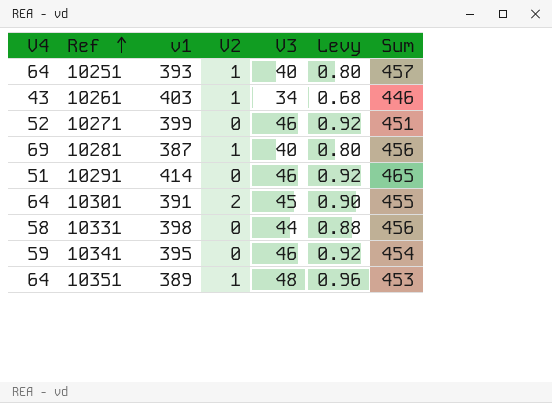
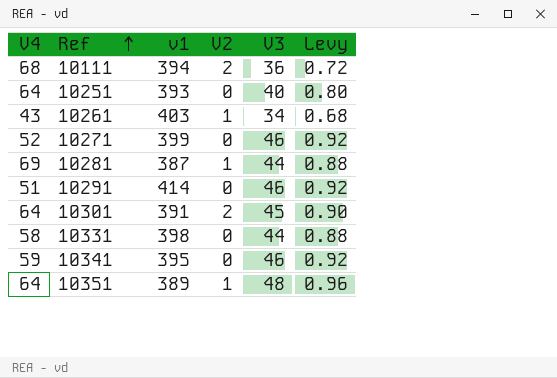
column Sum | formula: [V4] + [v1] -> none
row 10111: none -> 68 | 394 | 2 | 36 | 0.72
10251 | V2: 1 -> 0
10281 | V3: 40 -> 44
10281 | Levy: 0.80 -> 0.88

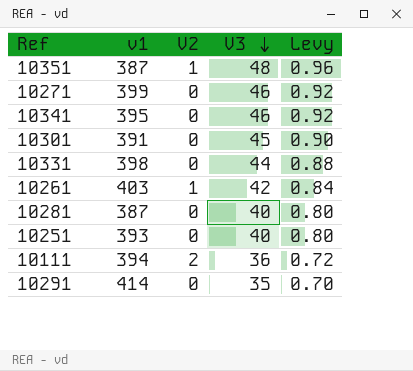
row order: Ref ascending -> V3 descending
column V4 | position: 1 -> none
10351 | v1: 389 -> 387
10301 | V2: 2 -> 0
10261 | V3: 34 -> 42
10261 | Levy: 0.68 -> 0.84
10281 | V2: 1 -> 0
10281 | V3: 44 -> 40
10281 | Levy: 0.88 -> 0.80
10291 | V3: 46 -> 35
10291 | Levy: 0.92 -> 0.70

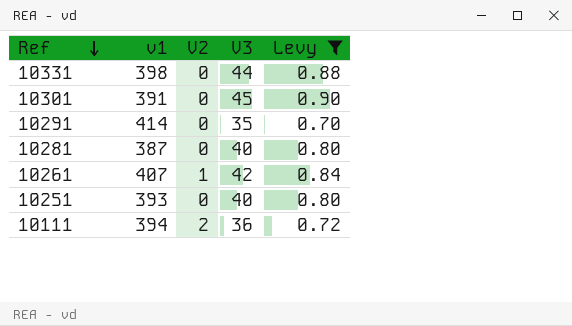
filter: none -> Levy <= 0.90
row order: V3 descending -> Ref descending
10261 | v1: 403 -> 407

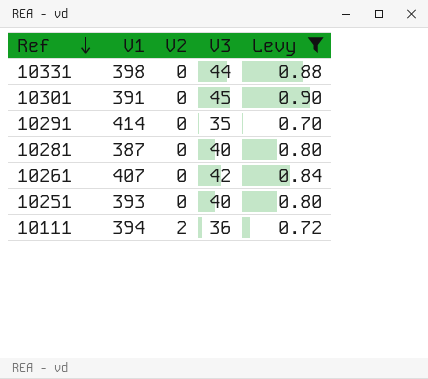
column name: v1 -> V1
10261 | V2: 1 -> 0

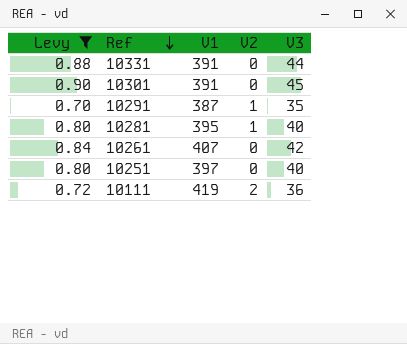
column Levy | position: 5 -> 1
10331 | V1: 398 -> 391
10291 | V1: 414 -> 387
10291 | V2: 0 -> 1
10281 | V1: 387 -> 395
10281 | V2: 0 -> 1
10251 | V1: 393 -> 397
10111 | V1: 394 -> 419

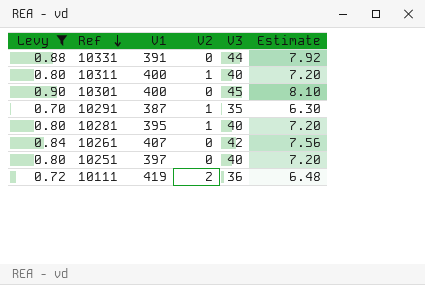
column Estimate | formula: none -> [V3] * 0.18
row 10311: none -> 0.80 | 400 | 1 | 40 | 7.20
10301 | V1: 391 -> 400

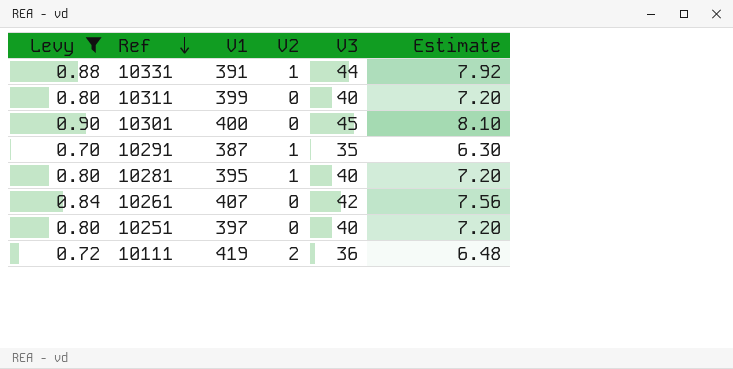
10331 | V2: 0 -> 1
10311 | V1: 400 -> 399
10311 | V2: 1 -> 0

